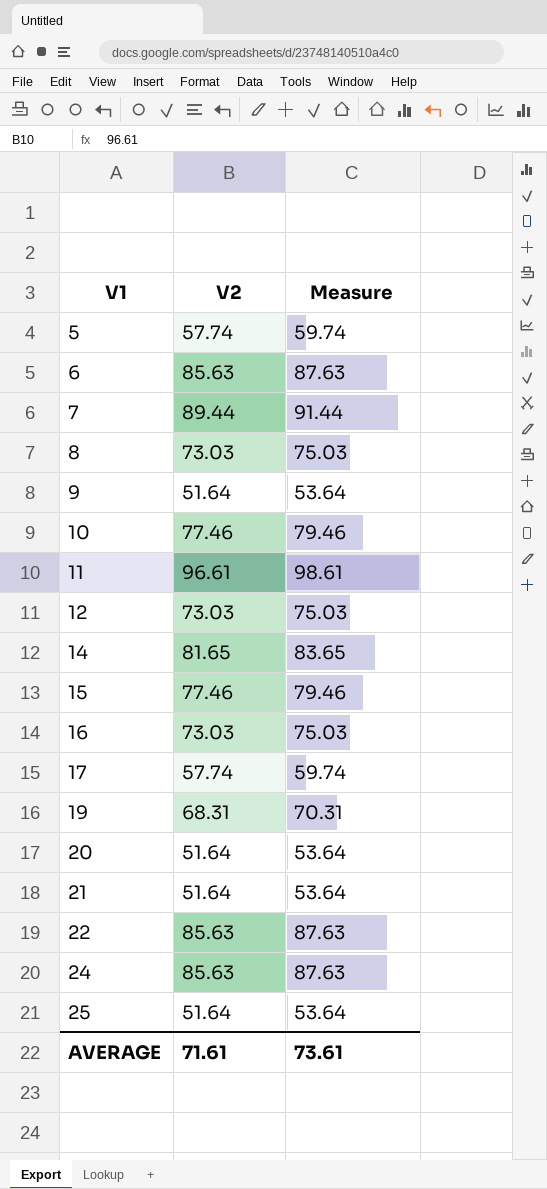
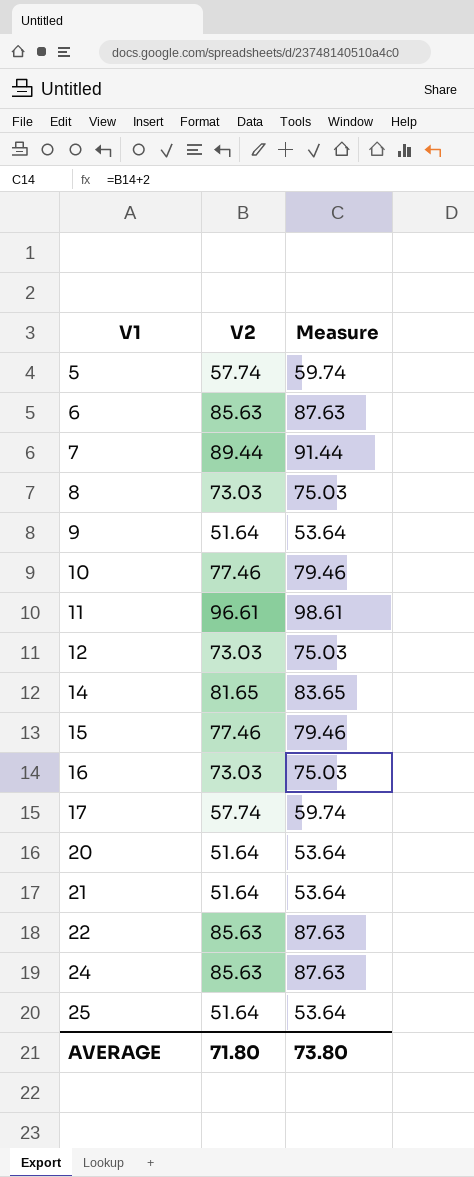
row 19: 68.31 | 70.31 -> none
AVERAGE | V2: 71.61 -> 71.80
AVERAGE | Measure: 73.61 -> 73.80

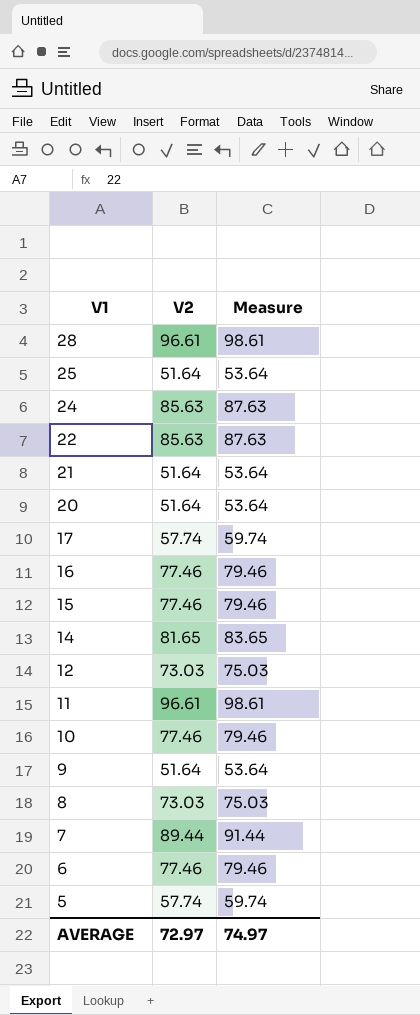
row order: V1 ascending -> V1 descending
row 28: none -> 96.61 | 98.61
16 | V2: 73.03 -> 77.46
16 | Measure: 75.03 -> 79.46
6 | V2: 85.63 -> 77.46
6 | Measure: 87.63 -> 79.46
AVERAGE | V2: 71.80 -> 72.97
AVERAGE | Measure: 73.80 -> 74.97

